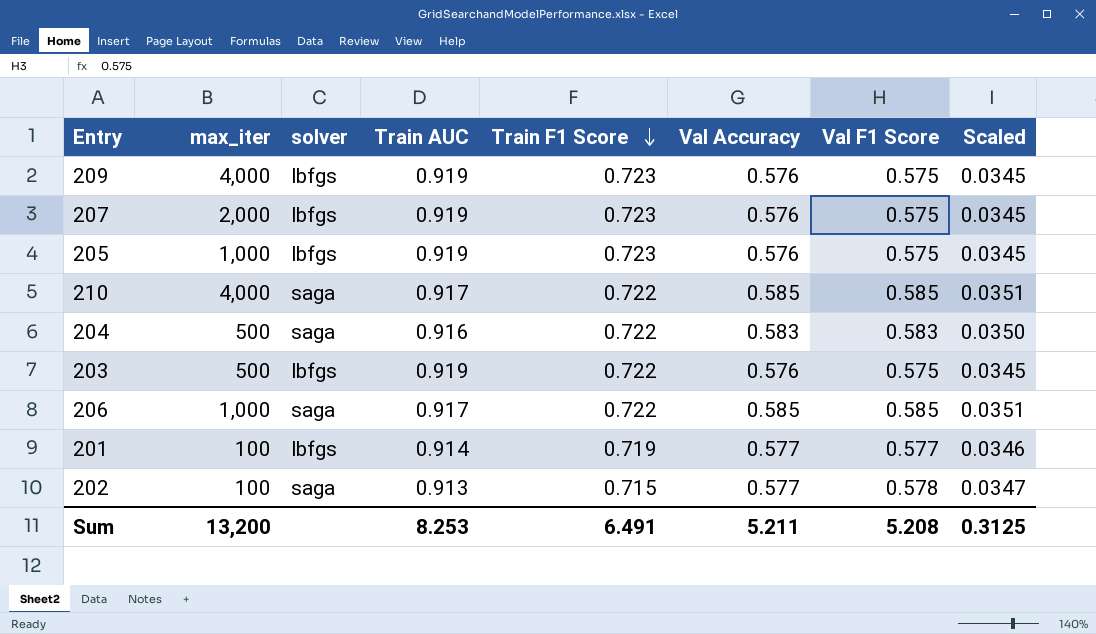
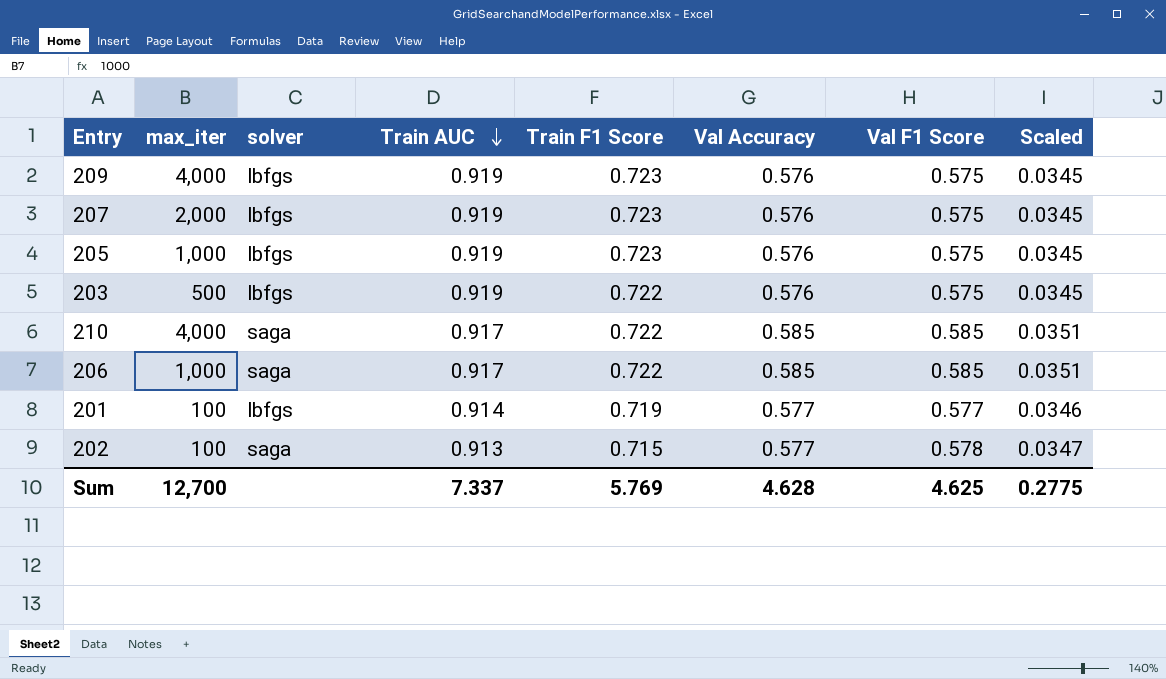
row order: Train F1 Score descending -> Train AUC descending
row 204: 500 | saga | 0.916 | 0.722 | 0.583 | 0.583 | 0.0350 -> none
Sum | max_iter: 13,200 -> 12,700
Sum | Train AUC: 8.253 -> 7.337
Sum | Train F1 Score: 6.491 -> 5.769
Sum | Val Accuracy: 5.211 -> 4.628
Sum | Val F1 Score: 5.208 -> 4.625
Sum | Scaled: 0.3125 -> 0.2775

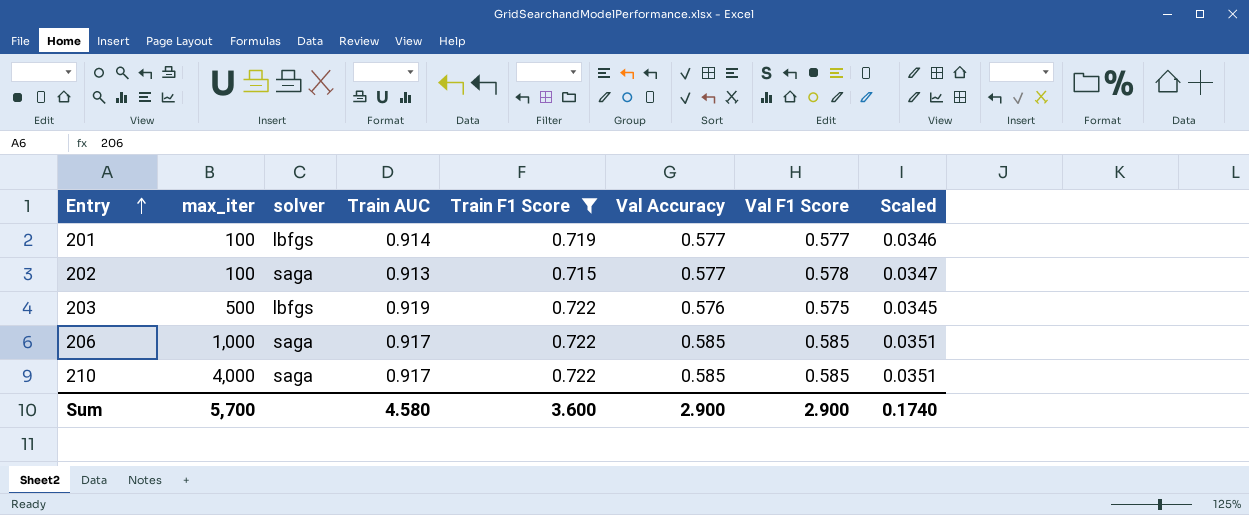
filter: none -> Train F1 Score != 0.723
row order: Train AUC descending -> Entry ascending
Sum | max_iter: 12,700 -> 5,700
Sum | Train AUC: 7.337 -> 4.580
Sum | Train F1 Score: 5.769 -> 3.600
Sum | Val Accuracy: 4.628 -> 2.900
Sum | Val F1 Score: 4.625 -> 2.900
Sum | Scaled: 0.2775 -> 0.1740

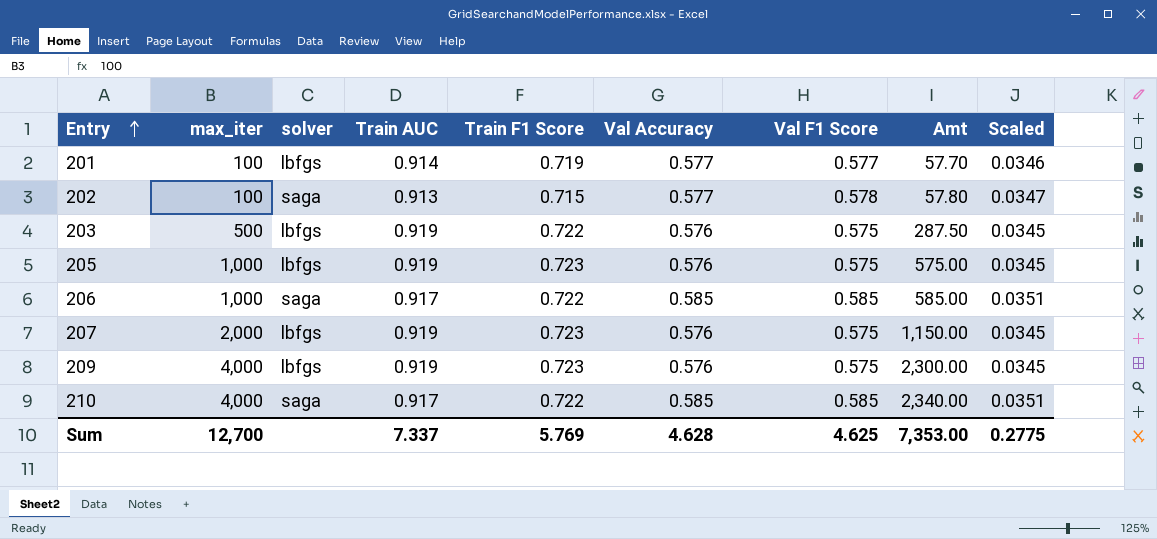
filter: Train F1 Score != 0.723 -> none
column Amt | formula: none -> [max_iter] * [Val F1 Score]
Sum | max_iter: 5,700 -> 12,700
Sum | Train AUC: 4.580 -> 7.337
Sum | Train F1 Score: 3.600 -> 5.769
Sum | Val Accuracy: 2.900 -> 4.628
Sum | Val F1 Score: 2.900 -> 4.625
Sum | Scaled: 0.1740 -> 0.2775

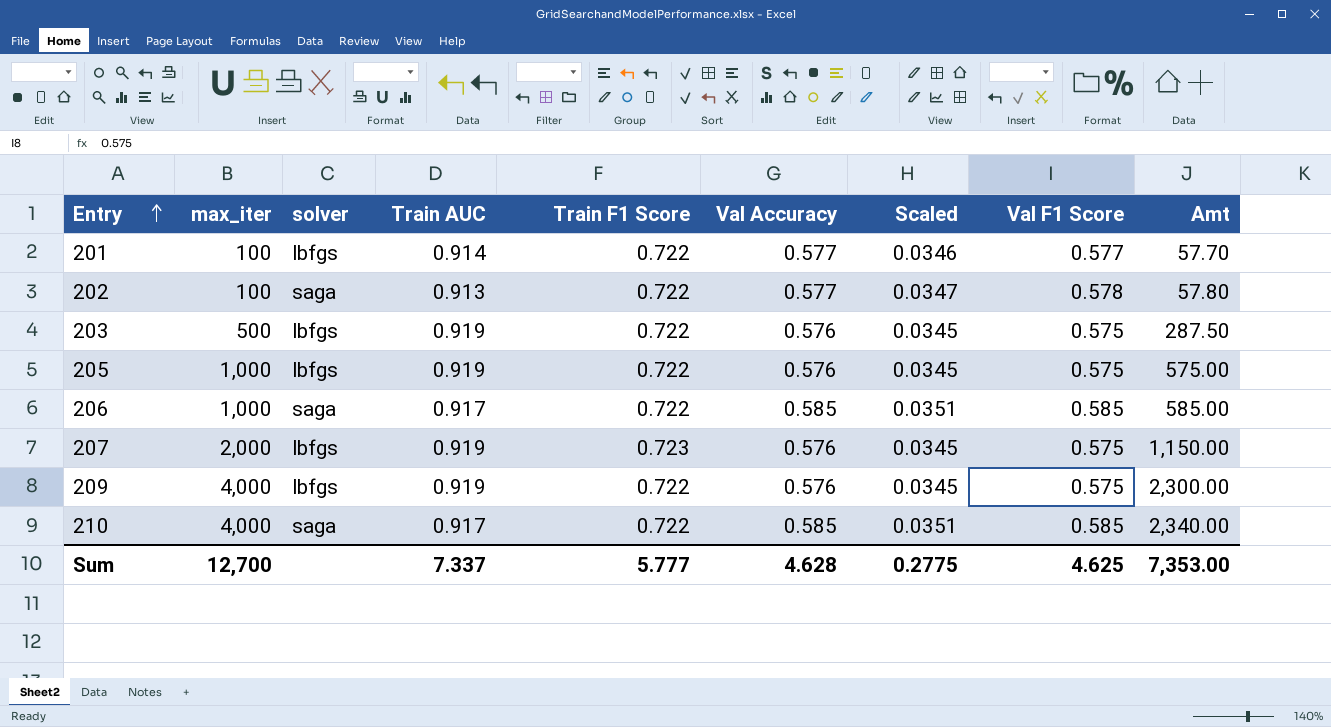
column Scaled | position: 9 -> 7
201 | Train F1 Score: 0.719 -> 0.722
202 | Train F1 Score: 0.715 -> 0.722
205 | Train F1 Score: 0.723 -> 0.722
209 | Train F1 Score: 0.723 -> 0.722
Sum | Train F1 Score: 5.769 -> 5.777

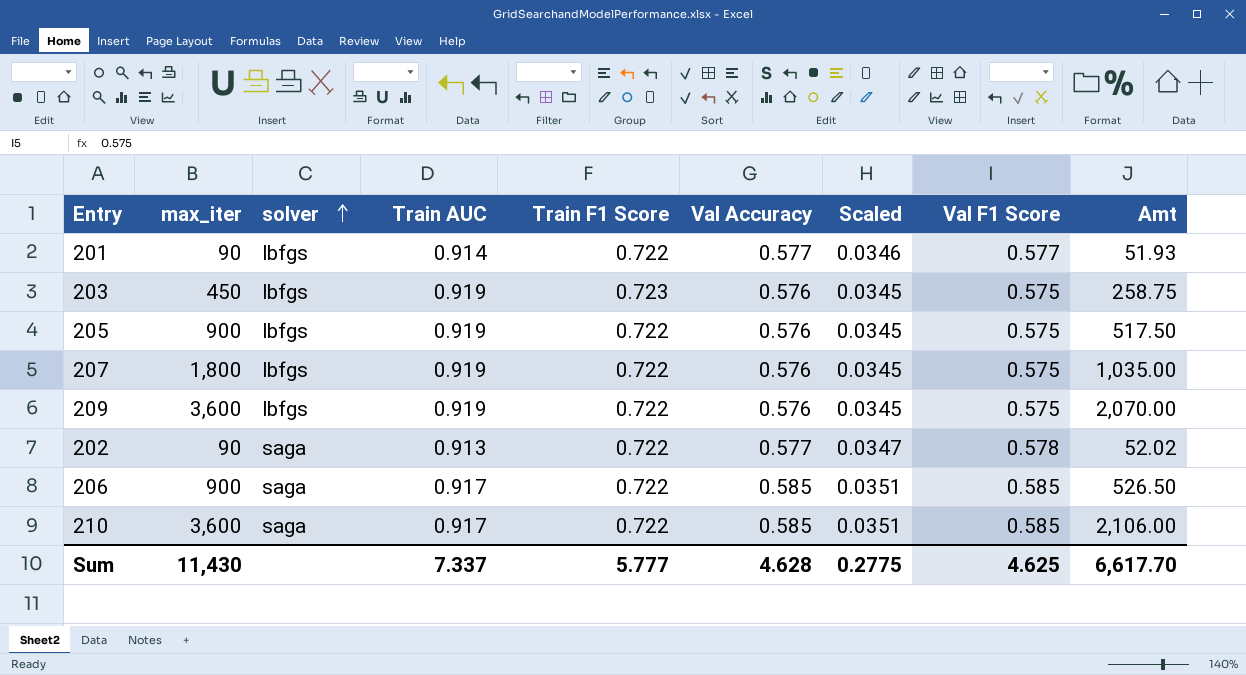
row order: Entry ascending -> solver ascending
201 | max_iter: 100 -> 90
201 | Amt: 57.70 -> 51.93
203 | max_iter: 500 -> 450
203 | Train F1 Score: 0.722 -> 0.723
203 | Amt: 287.50 -> 258.75
205 | max_iter: 1,000 -> 900
205 | Amt: 575.00 -> 517.50
207 | max_iter: 2,000 -> 1,800
207 | Train F1 Score: 0.723 -> 0.722
207 | Amt: 1,150.00 -> 1,035.00
209 | max_iter: 4,000 -> 3,600
209 | Amt: 2,300.00 -> 2,070.00
202 | max_iter: 100 -> 90
202 | Amt: 57.80 -> 52.02
206 | max_iter: 1,000 -> 900
206 | Amt: 585.00 -> 526.50
210 | max_iter: 4,000 -> 3,600
210 | Amt: 2,340.00 -> 2,106.00
Sum | max_iter: 12,700 -> 11,430
Sum | Amt: 7,353.00 -> 6,617.70

